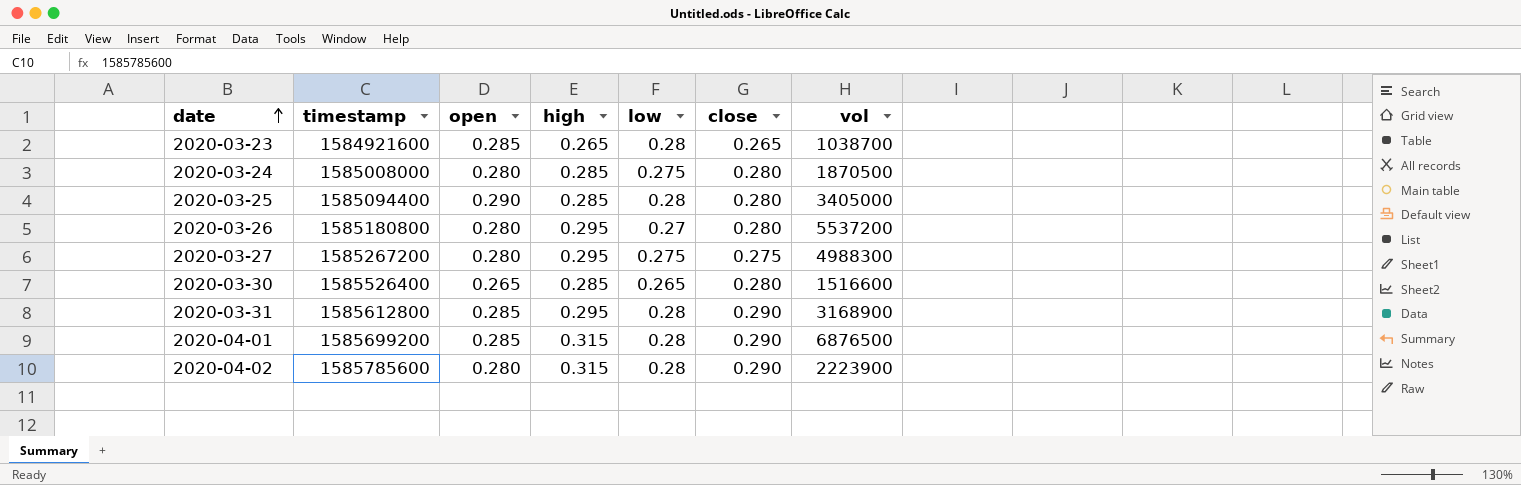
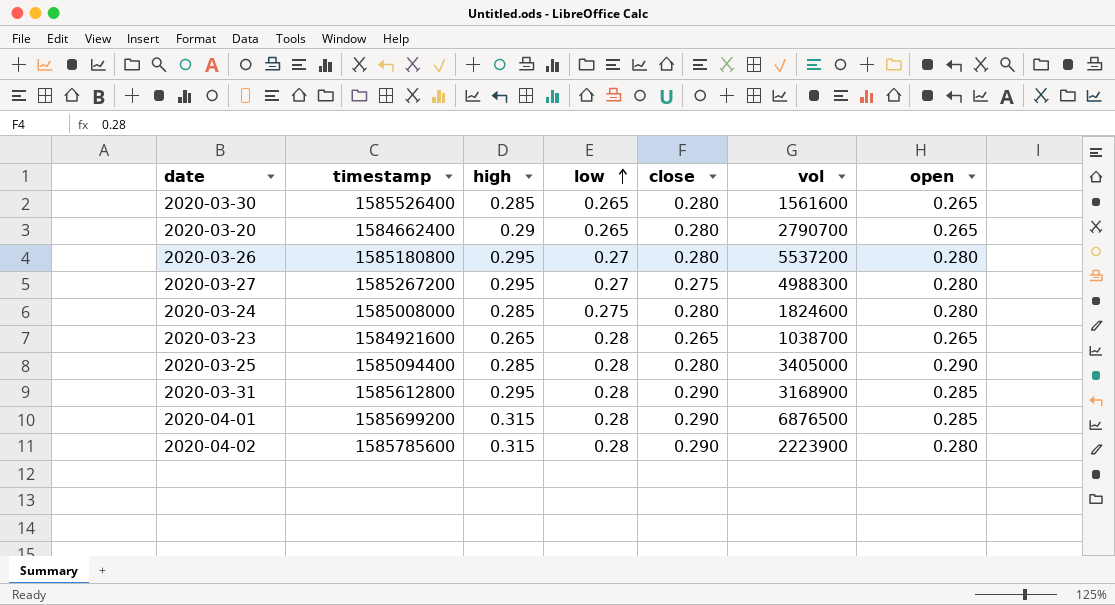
row order: date ascending -> low ascending
column open | position: 3 -> 7
2020-03-30 | vol: 1516600 -> 1561600
row 2020-03-20: none -> 1584662400 | 0.29 | 0.265 | 0.280 | 2790700 | 0.265
2020-03-27 | low: 0.275 -> 0.27
2020-03-24 | vol: 1870500 -> 1824600
2020-03-23 | open: 0.285 -> 0.265

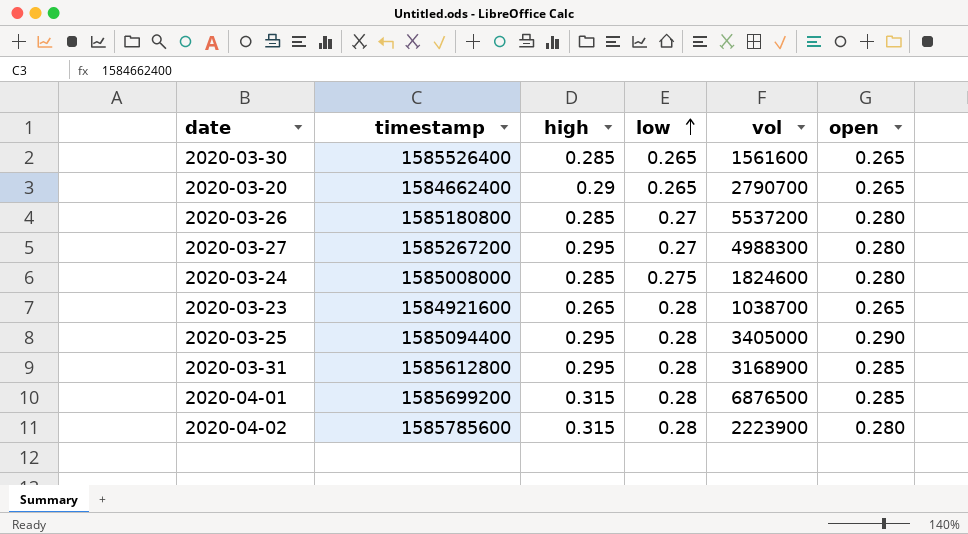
column close | position: 5 -> none
2020-03-26 | high: 0.295 -> 0.285
2020-03-25 | high: 0.285 -> 0.295

